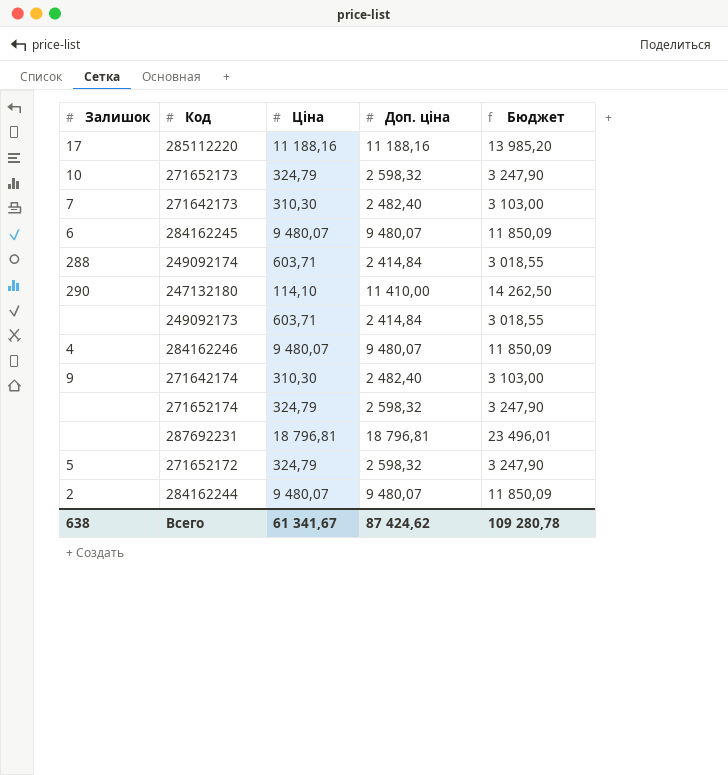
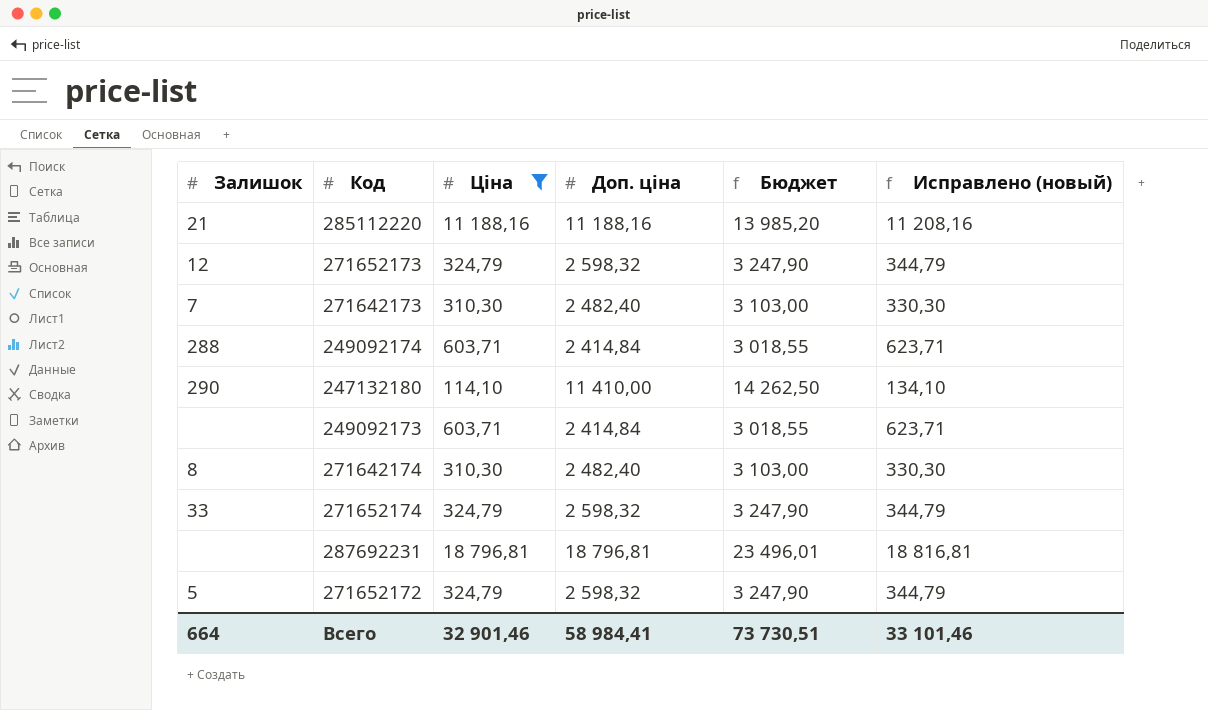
filter: none -> Ціна != 9 480,07
column Исправлено (новый) | formula: none -> [Ціна] + 20
285112220 | Залишок: 17 -> 21
271652173 | Залишок: 10 -> 12
271642174 | Залишок: 9 -> 8
271652174 | Залишок: none -> 33
Всего | Залишок: 638 -> 664
Всего | Ціна: 61 341,67 -> 32 901,46
Всего | Доп. ціна: 87 424,62 -> 58 984,41
Всего | Бюджет: 109 280,78 -> 73 730,51

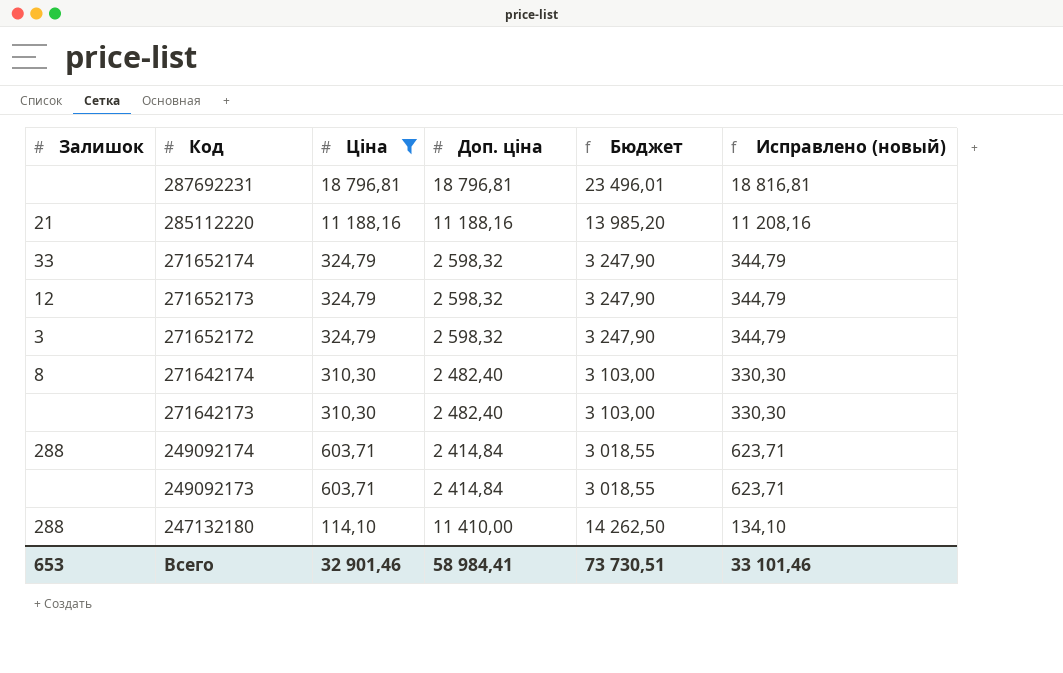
row order: none -> Код descending
271652172 | Залишок: 5 -> 3
271642173 | Залишок: 7 -> none
247132180 | Залишок: 290 -> 288
Всего | Залишок: 664 -> 653

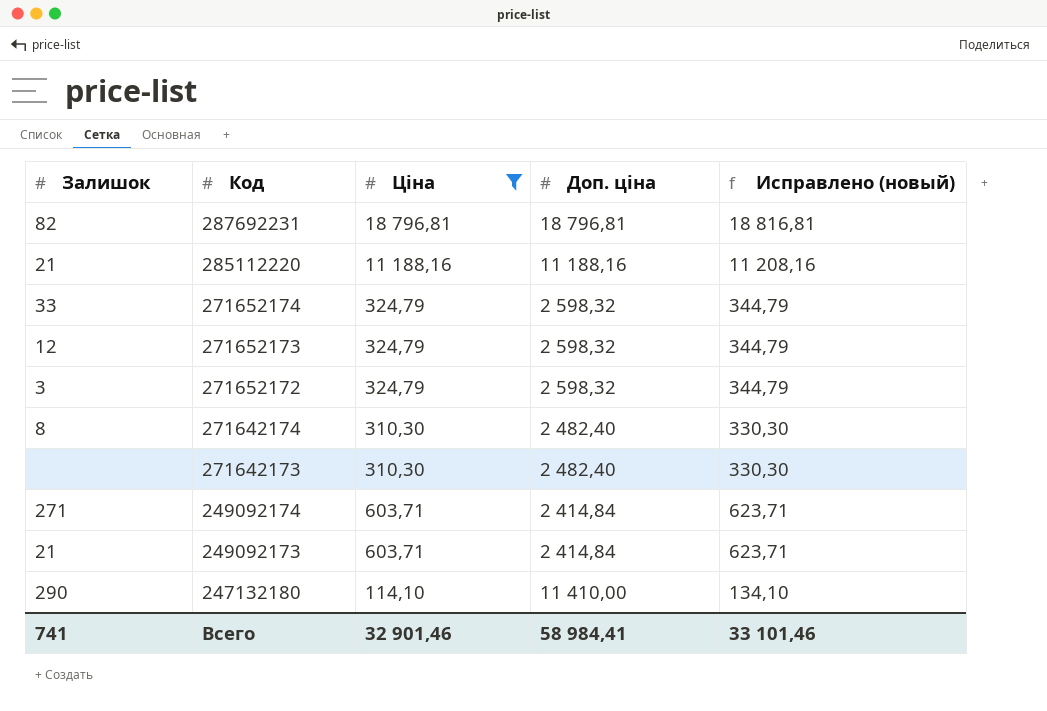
column Бюджет | formula: [Доп. ціна] * 1,25 -> none
287692231 | Залишок: none -> 82
249092174 | Залишок: 288 -> 271
249092173 | Залишок: none -> 21
247132180 | Залишок: 288 -> 290
Всего | Залишок: 653 -> 741

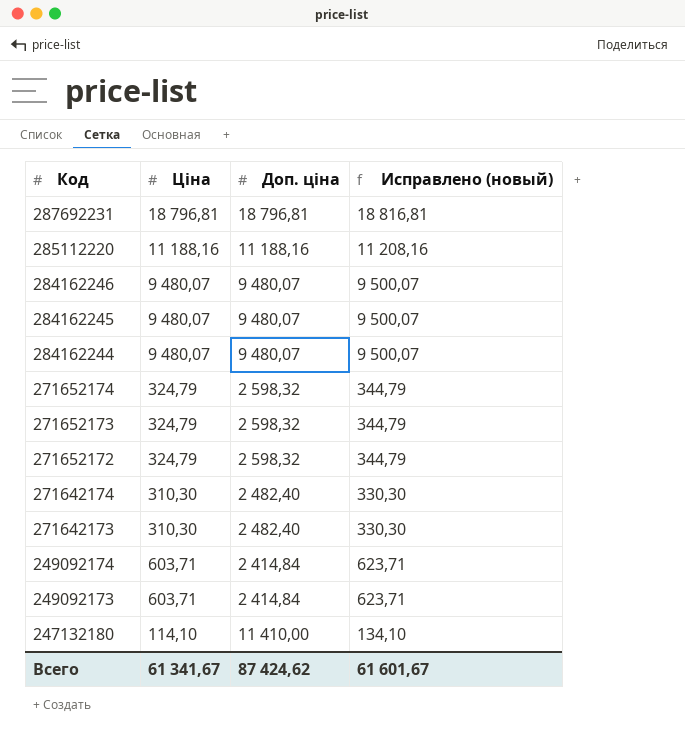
filter: Ціна != 9 480,07 -> none
column Залишок | position: 1 -> none
Всего | Ціна: 32 901,46 -> 61 341,67
Всего | Доп. ціна: 58 984,41 -> 87 424,62
Всего | Исправлено (новый): 33 101,46 -> 61 601,67

